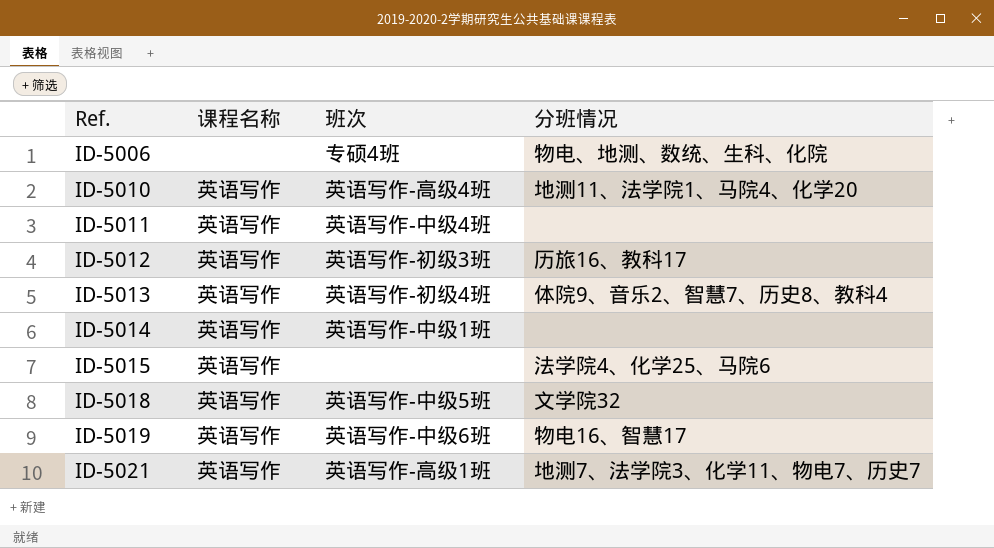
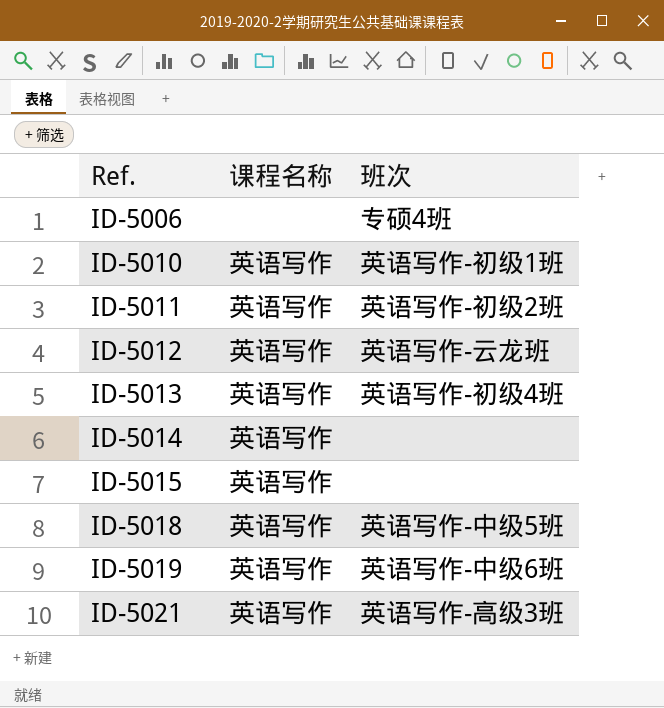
column 分班情况 | position: 4 -> none
ID-5010 | 班次: 英语写作-高级4班 -> 英语写作-初级1班
ID-5011 | 班次: 英语写作-中级4班 -> 英语写作-初级2班
ID-5012 | 班次: 英语写作-初级3班 -> 英语写作-云龙班
ID-5014 | 班次: 英语写作-中级1班 -> none
ID-5021 | 班次: 英语写作-高级1班 -> 英语写作-高级3班

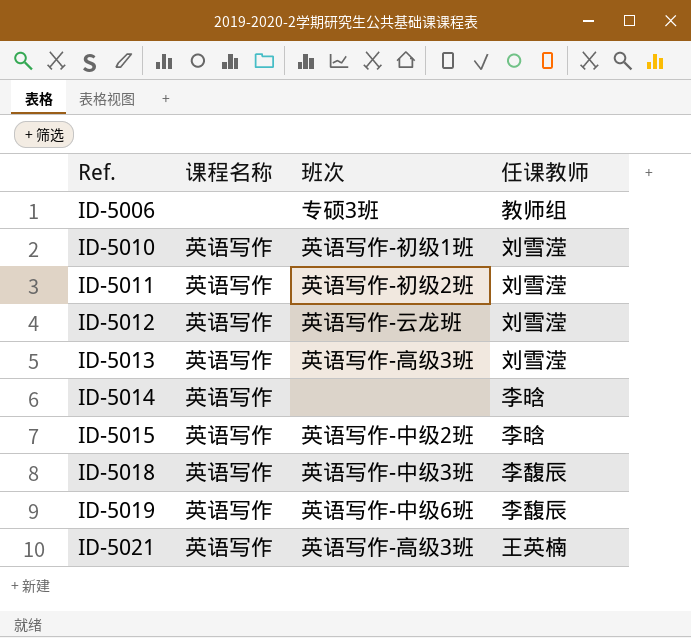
column 任课教师 | position: none -> 4
ID-5006 | 班次: 专硕4班 -> 专硕3班
ID-5013 | 班次: 英语写作-初级4班 -> 英语写作-高级3班
ID-5015 | 班次: none -> 英语写作-中级2班
ID-5018 | 班次: 英语写作-中级5班 -> 英语写作-中级3班

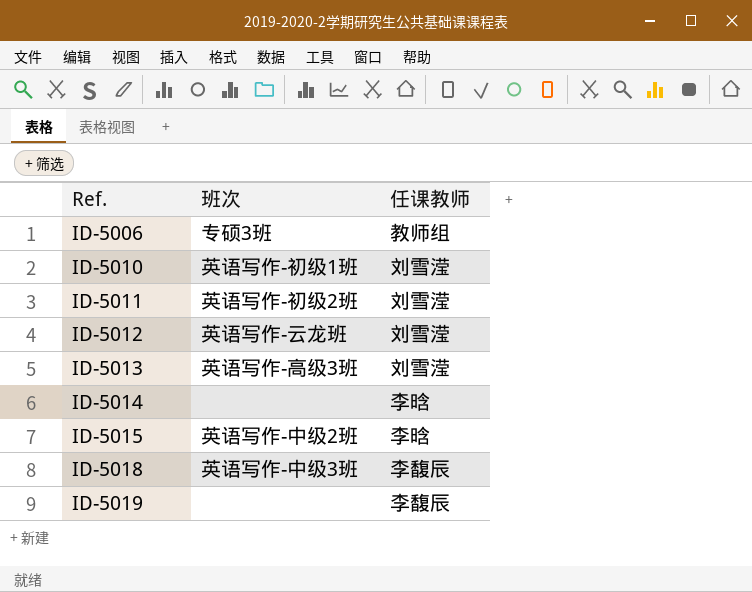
column 课程名称 | position: 2 -> none
row ID-5021: 英语写作 | 英语写作-高级3班 | 王英楠 -> none
ID-5019 | 班次: 英语写作-中级6班 -> none

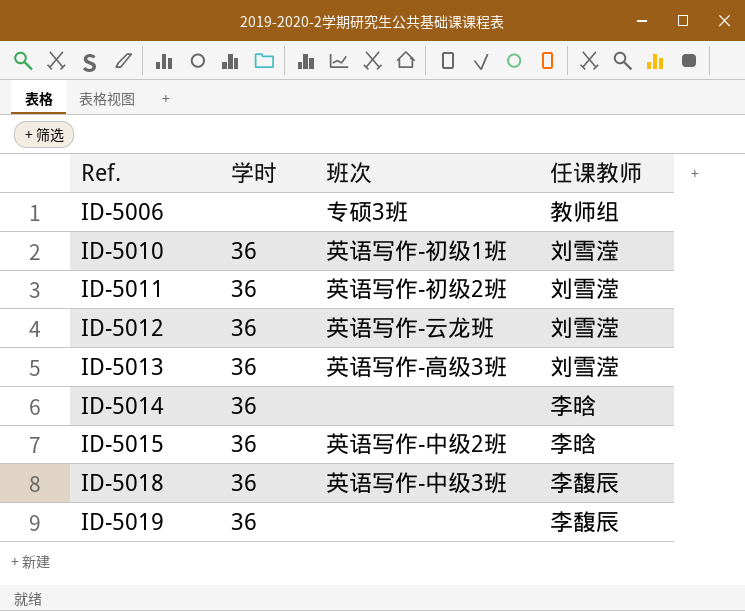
column 学时 | position: none -> 2

